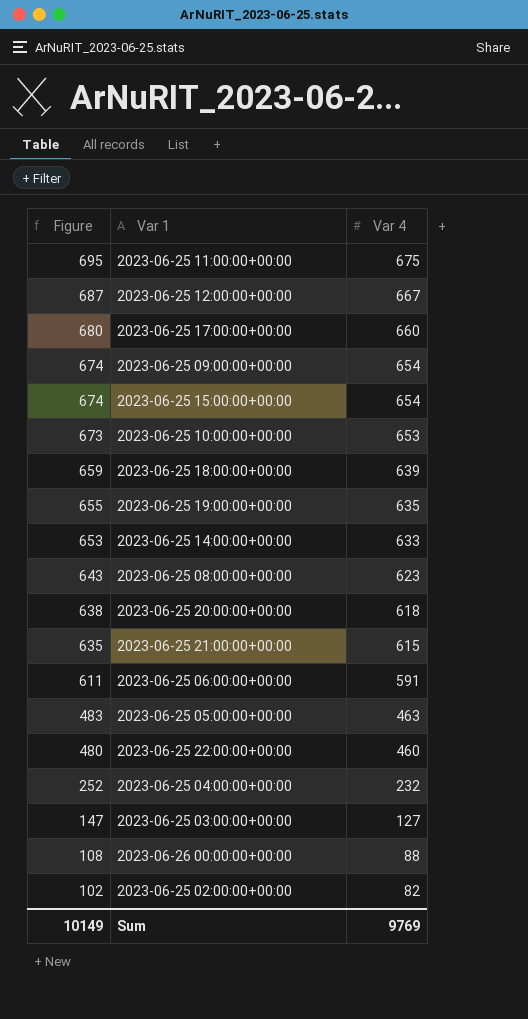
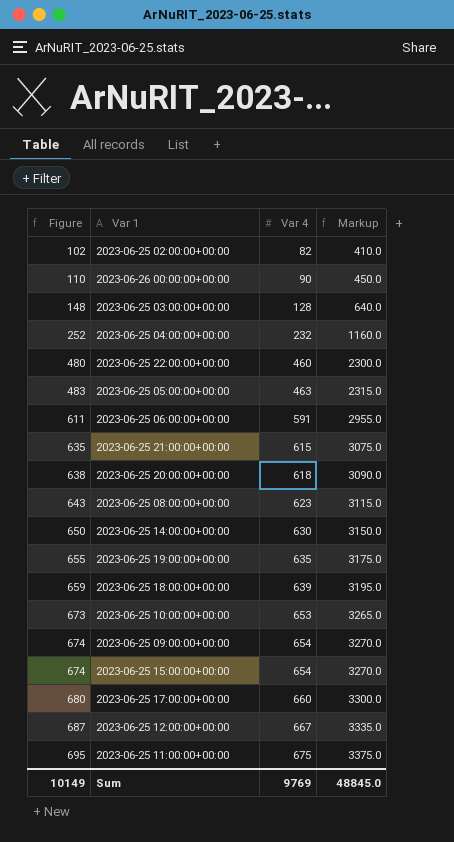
row order: Figure descending -> Figure ascending
column Markup | formula: none -> [Var 4] * 5
2023-06-26 00:00:00+00:00 | Figure: 108 -> 110
2023-06-26 00:00:00+00:00 | Var 4: 88 -> 90
2023-06-25 03:00:00+00:00 | Figure: 147 -> 148
2023-06-25 03:00:00+00:00 | Var 4: 127 -> 128
2023-06-25 14:00:00+00:00 | Figure: 653 -> 650
2023-06-25 14:00:00+00:00 | Var 4: 633 -> 630

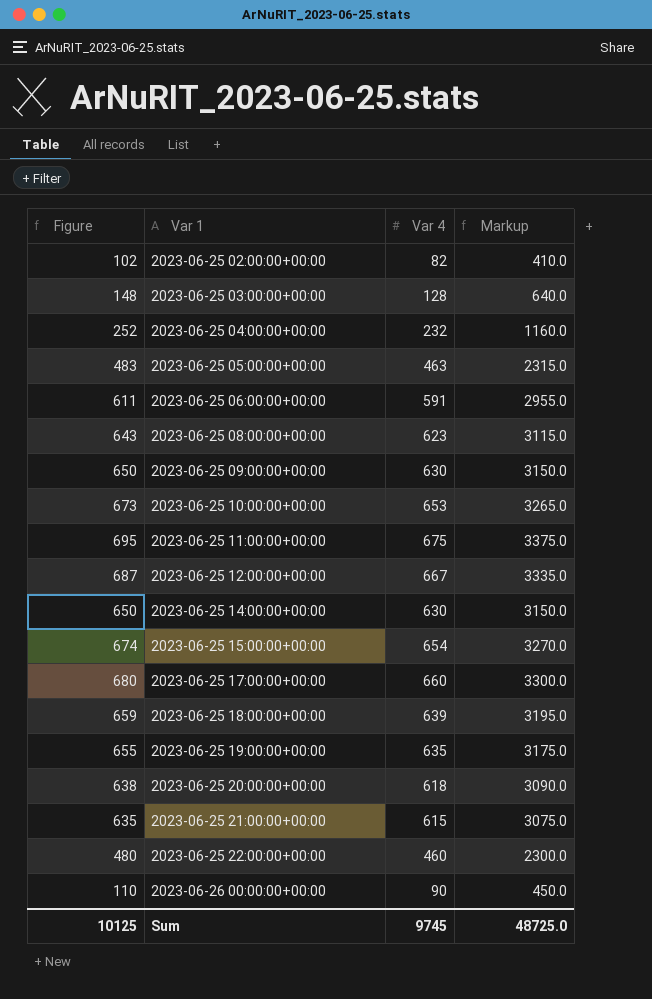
row order: Figure ascending -> Var 1 ascending
2023-06-25 09:00:00+00:00 | Figure: 674 -> 650
2023-06-25 09:00:00+00:00 | Var 4: 654 -> 630
2023-06-25 09:00:00+00:00 | Markup: 3270.0 -> 3150.0
Sum | Figure: 10149 -> 10125
Sum | Var 4: 9769 -> 9745
Sum | Markup: 48845.0 -> 48725.0

